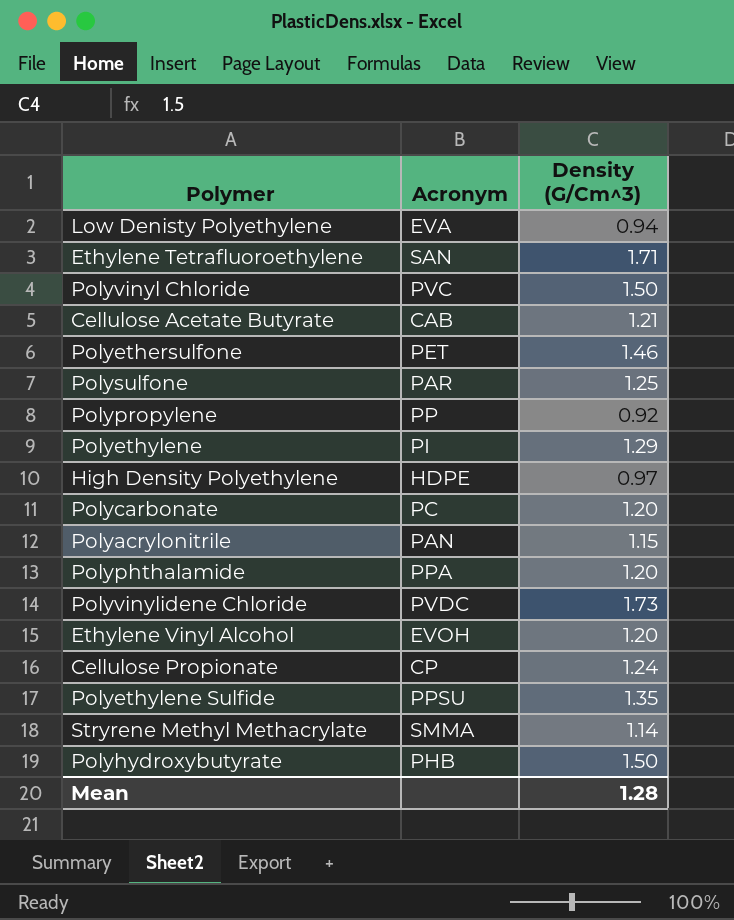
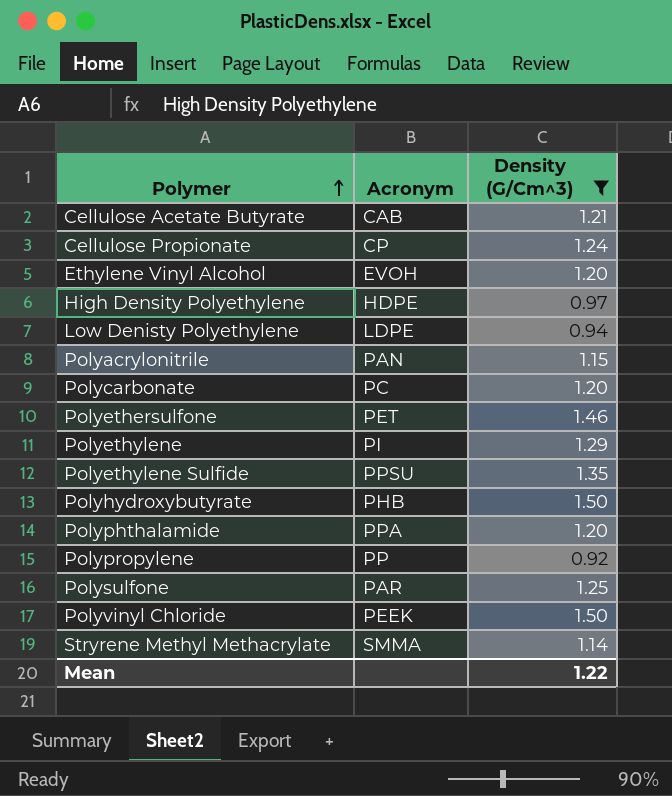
filter: none -> Density (G/Cm^3) <= 1.50
row order: none -> Polymer ascending
Low Denisty Polyethylene | Acronym: EVA -> LDPE
Polyvinyl Chloride | Acronym: PVC -> PEEK
Mean | Density (G/Cm^3): 1.28 -> 1.22

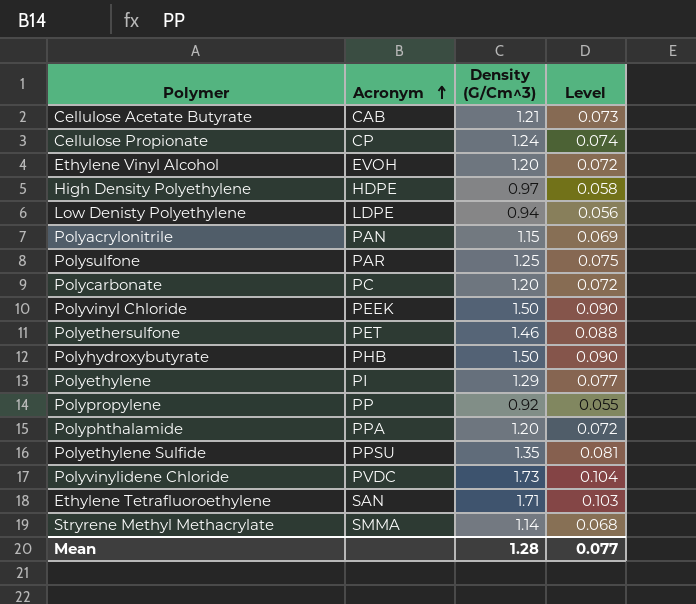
filter: Density (G/Cm^3) <= 1.50 -> none
row order: Polymer ascending -> Acronym ascending
column Level | formula: none -> [Density (G/Cm^3)] * 0.06
Mean | Density (G/Cm^3): 1.22 -> 1.28

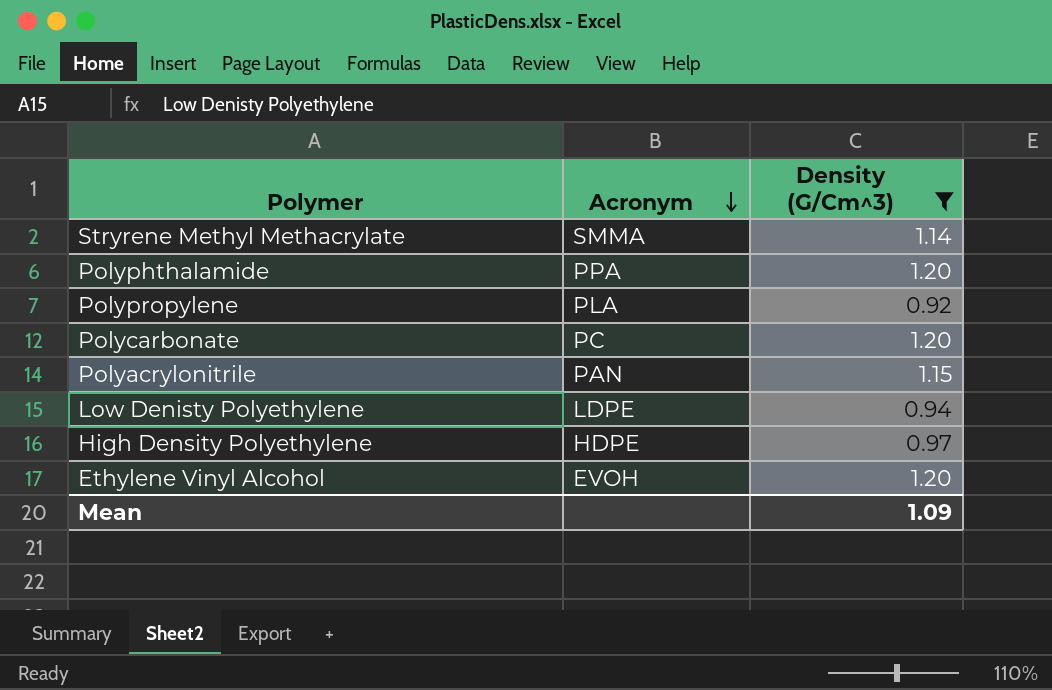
filter: none -> Density (G/Cm^3) <= 1.20
row order: Acronym ascending -> Acronym descending
column Level | formula: [Density (G/Cm^3)] * 0.06 -> none
Polypropylene | Acronym: PP -> PLA
Mean | Density (G/Cm^3): 1.28 -> 1.09

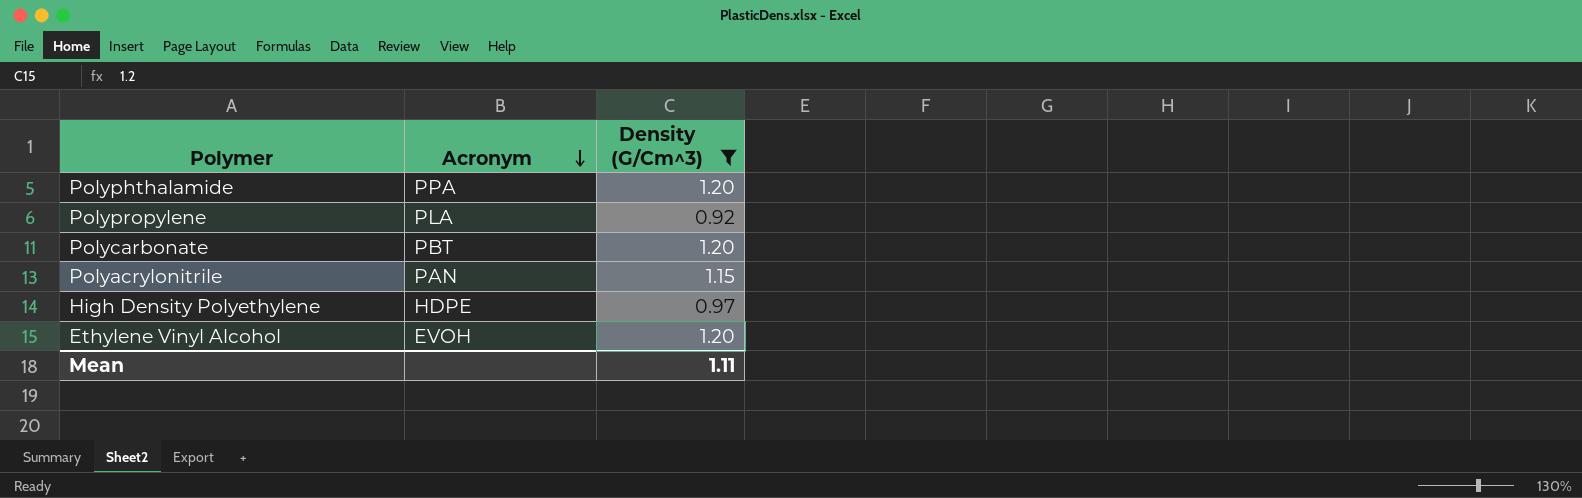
row Stryrene Methyl Methacrylate: SMMA | 1.14 -> none
row Low Denisty Polyethylene: LDPE | 0.94 -> none
Polycarbonate | Acronym: PC -> PBT
Mean | Density (G/Cm^3): 1.09 -> 1.11

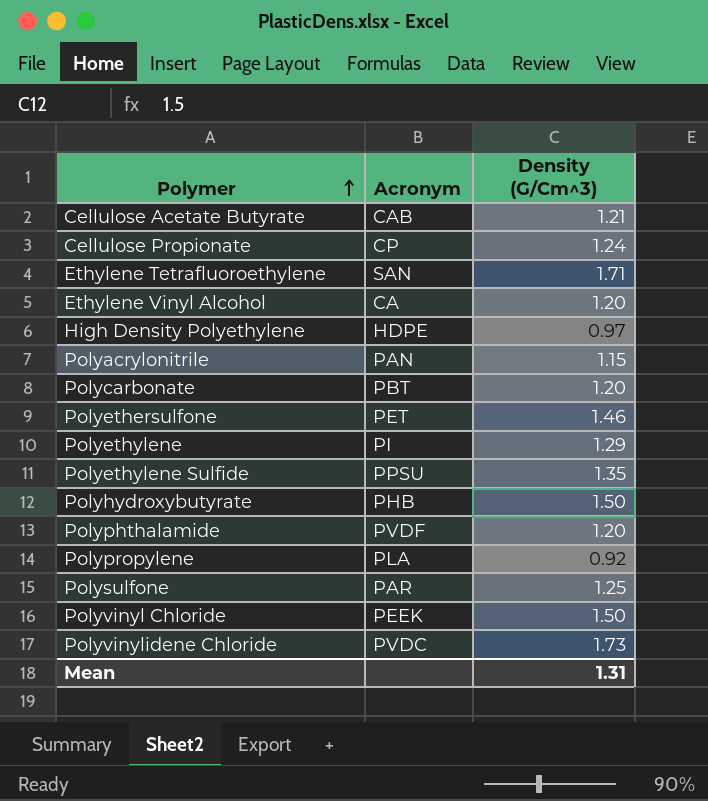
filter: Density (G/Cm^3) <= 1.20 -> none
row order: Acronym descending -> Polymer ascending
Ethylene Vinyl Alcohol | Acronym: EVOH -> CA
Polyphthalamide | Acronym: PPA -> PVDF
Mean | Density (G/Cm^3): 1.11 -> 1.31

